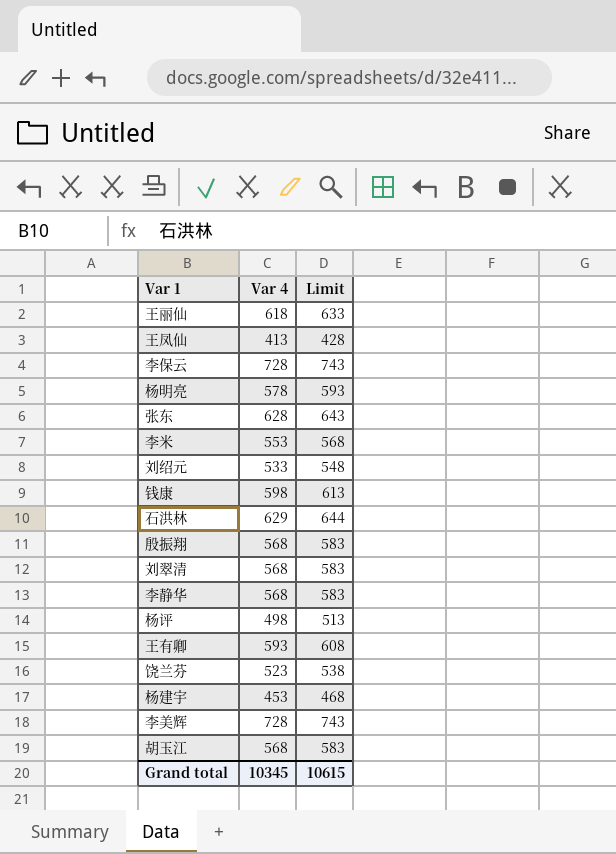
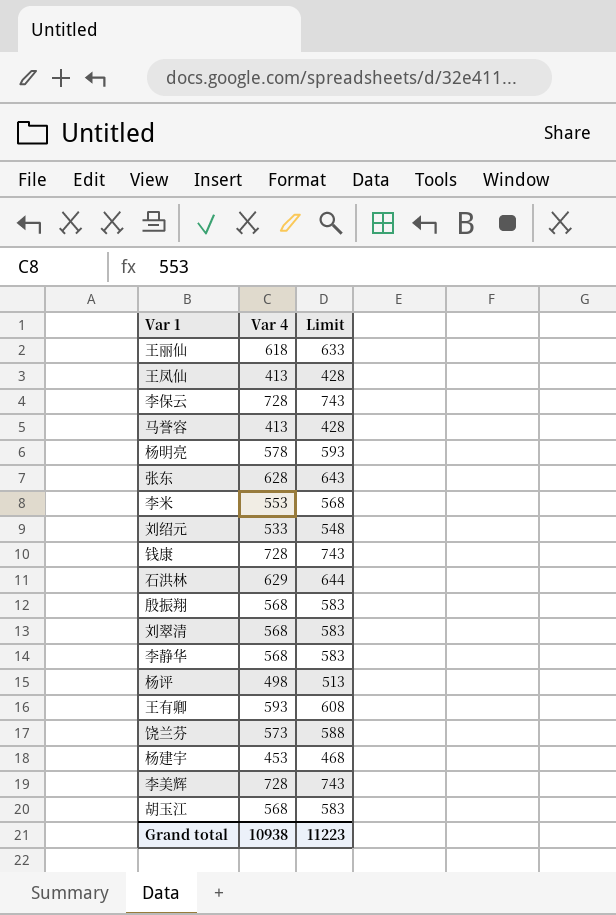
row 马誉容: none -> 413 | 428
钱康 | Var 4: 598 -> 728
钱康 | Limit: 613 -> 743
饶兰芬 | Var 4: 523 -> 573
饶兰芬 | Limit: 538 -> 588
Grand total | Var 4: 10345 -> 10938
Grand total | Limit: 10615 -> 11223

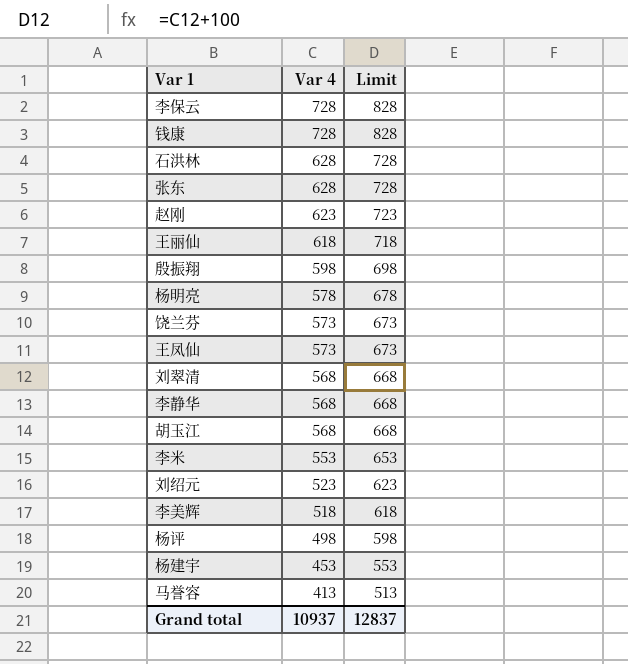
row order: none -> Var 4 descending
column Limit | formula: [Var 4] + 15 -> [Var 4] + 100
row 王有卿: 593 | 608 -> none
石洪林 | Var 4: 629 -> 628
row 赵刚: none -> 623 | 723
殷振翔 | Var 4: 568 -> 598
王凤仙 | Var 4: 413 -> 573
刘绍元 | Var 4: 533 -> 523
李美辉 | Var 4: 728 -> 518
Grand total | Var 4: 10938 -> 10937
Grand total | Limit: 11223 -> 12837

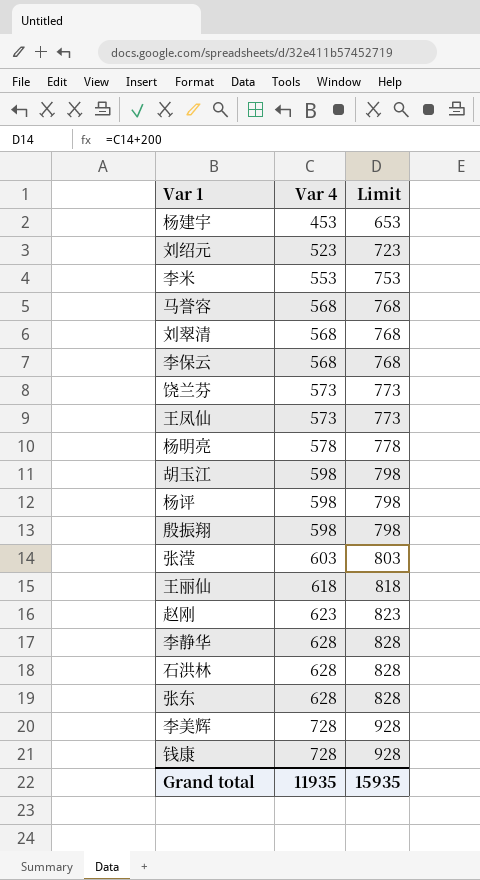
row order: Var 4 descending -> Var 4 ascending
column Limit | formula: [Var 4] + 100 -> [Var 4] + 200
马誉容 | Var 4: 413 -> 568
李保云 | Var 4: 728 -> 568
胡玉江 | Var 4: 568 -> 598
杨评 | Var 4: 498 -> 598
row 张滢: none -> 603 | 803
李静华 | Var 4: 568 -> 628
李美辉 | Var 4: 518 -> 728
Grand total | Var 4: 10937 -> 11935
Grand total | Limit: 12837 -> 15935

